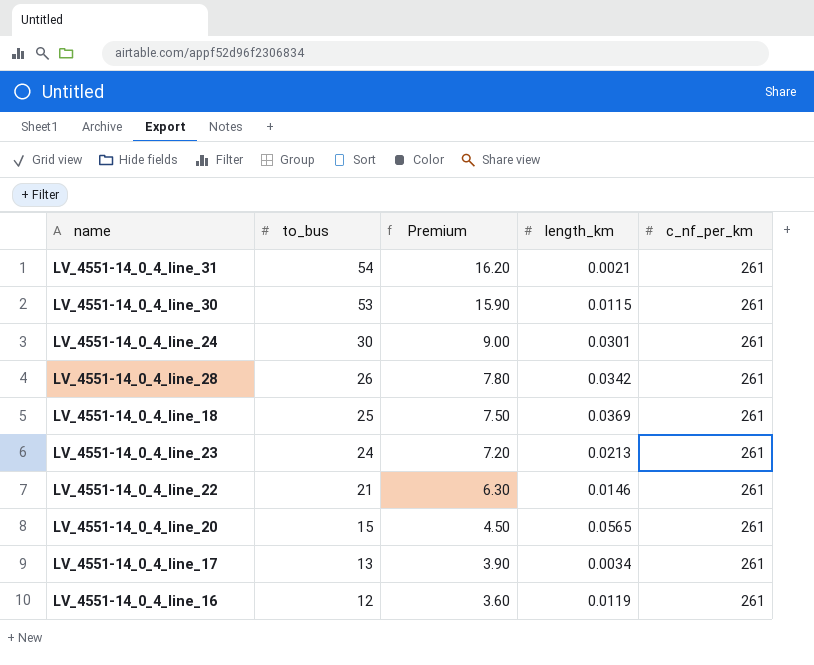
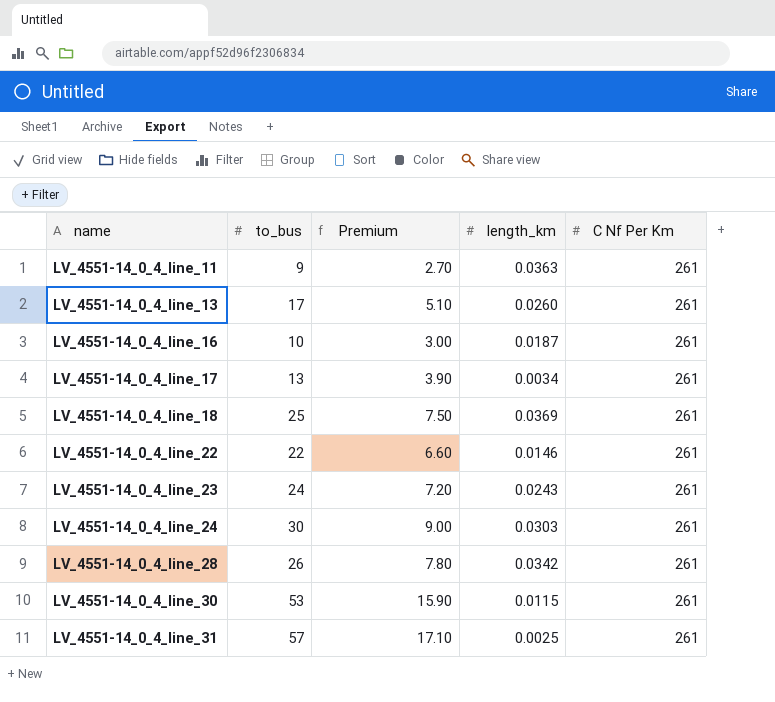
row order: to_bus descending -> name ascending
column name: c_nf_per_km -> C Nf Per Km
row LV_4551-14_0_4_line_20: 15 | 4.50 | 0.0565 | 261 -> none
row LV_4551-14_0_4_line_11: none -> 9 | 2.70 | 0.0363 | 261
row LV_4551-14_0_4_line_13: none -> 17 | 5.10 | 0.0260 | 261
LV_4551-14_0_4_line_16 | to_bus: 12 -> 10
LV_4551-14_0_4_line_16 | Premium: 3.60 -> 3.00
LV_4551-14_0_4_line_16 | length_km: 0.0119 -> 0.0187
LV_4551-14_0_4_line_22 | to_bus: 21 -> 22
LV_4551-14_0_4_line_22 | Premium: 6.30 -> 6.60
LV_4551-14_0_4_line_23 | length_km: 0.0213 -> 0.0243
LV_4551-14_0_4_line_24 | length_km: 0.0301 -> 0.0303
LV_4551-14_0_4_line_31 | to_bus: 54 -> 57
LV_4551-14_0_4_line_31 | Premium: 16.20 -> 17.10
LV_4551-14_0_4_line_31 | length_km: 0.0021 -> 0.0025

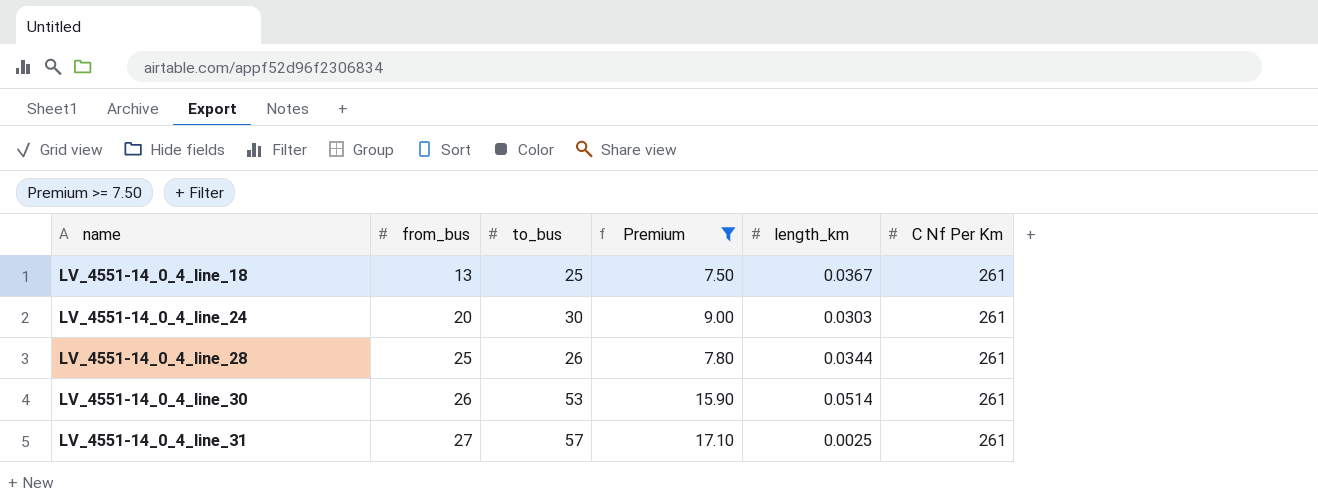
filter: none -> Premium >= 7.50
column from_bus | position: none -> 2
LV_4551-14_0_4_line_18 | length_km: 0.0369 -> 0.0367
LV_4551-14_0_4_line_28 | length_km: 0.0342 -> 0.0344
LV_4551-14_0_4_line_30 | length_km: 0.0115 -> 0.0514

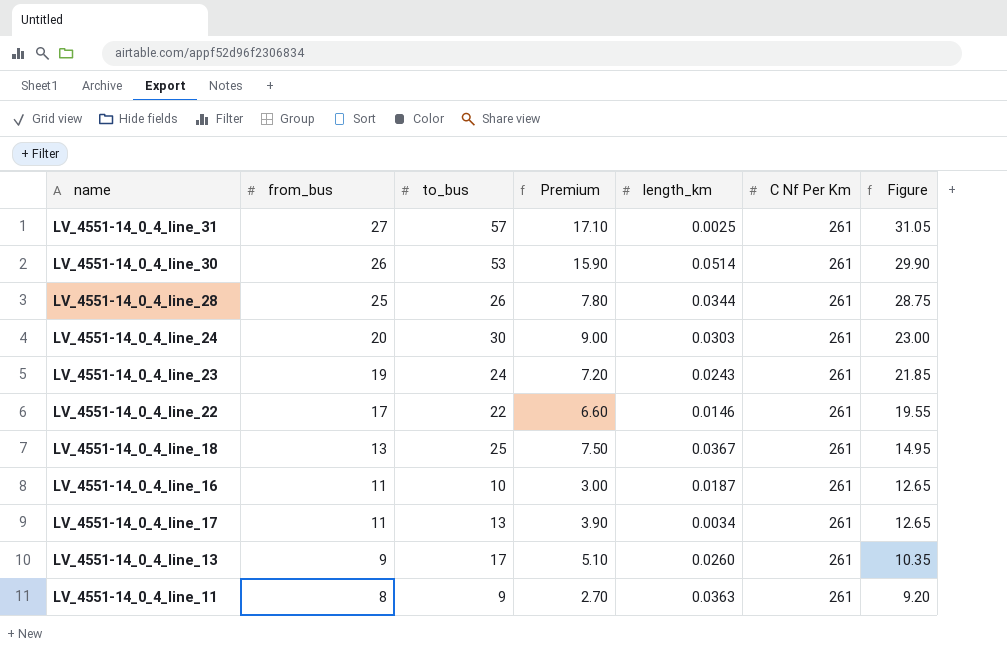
filter: Premium >= 7.50 -> none
row order: name ascending -> from_bus descending
column Figure | formula: none -> [from_bus] * 1.15

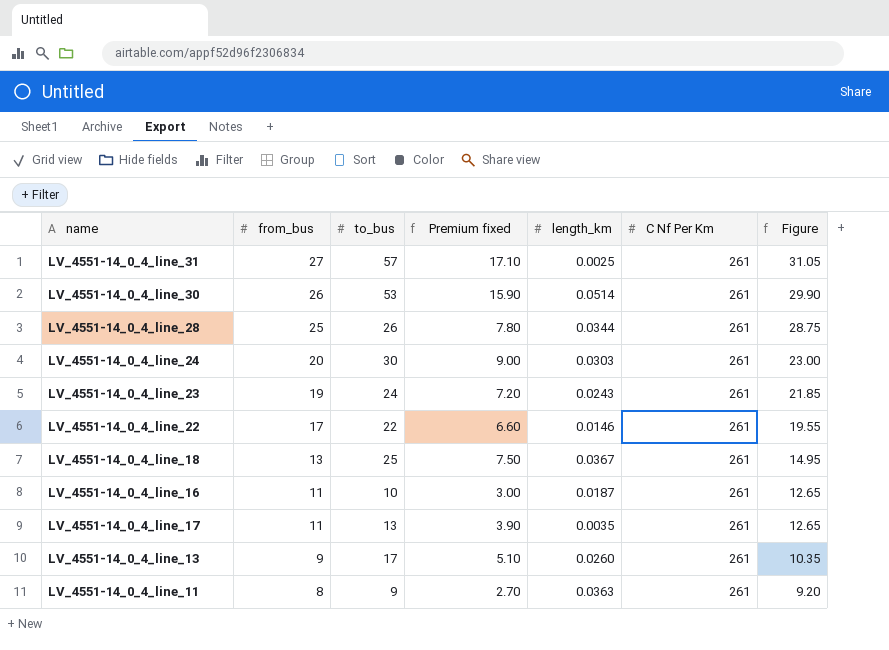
column name: Premium -> Premium fixed
LV_4551-14_0_4_line_17 | length_km: 0.0034 -> 0.0035

